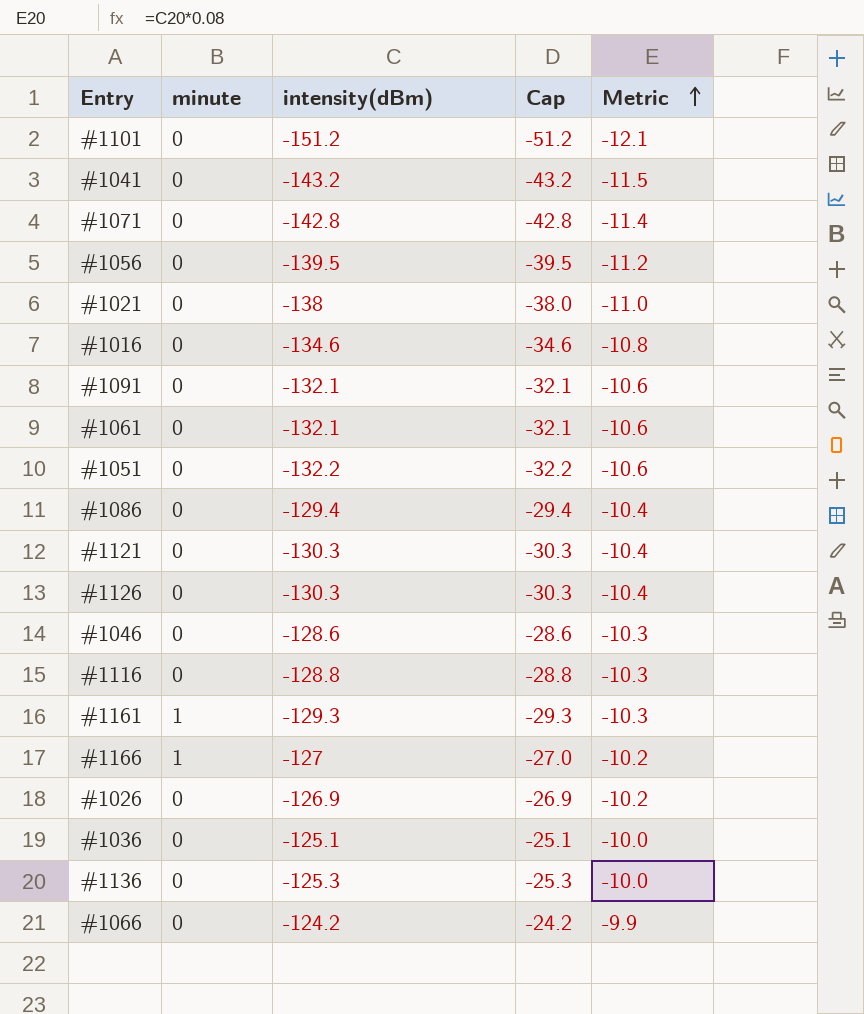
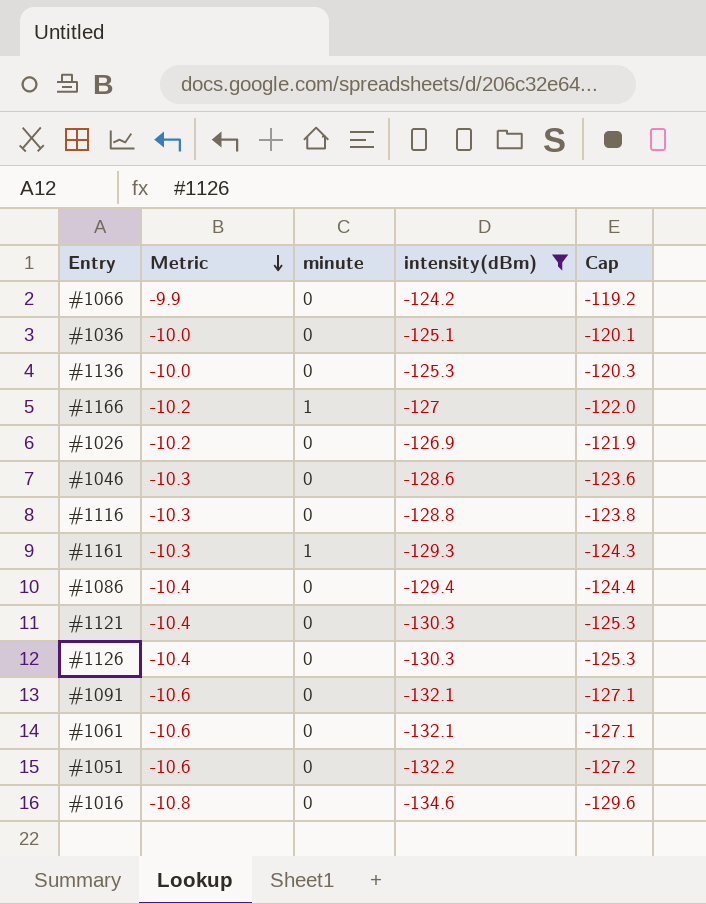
filter: none -> intensity(dBm) >= -134.6
row order: Metric ascending -> Metric descending
column Metric | position: 5 -> 2
column Cap | formula: [intensity(dBm)] + 100 -> [intensity(dBm)] + 5

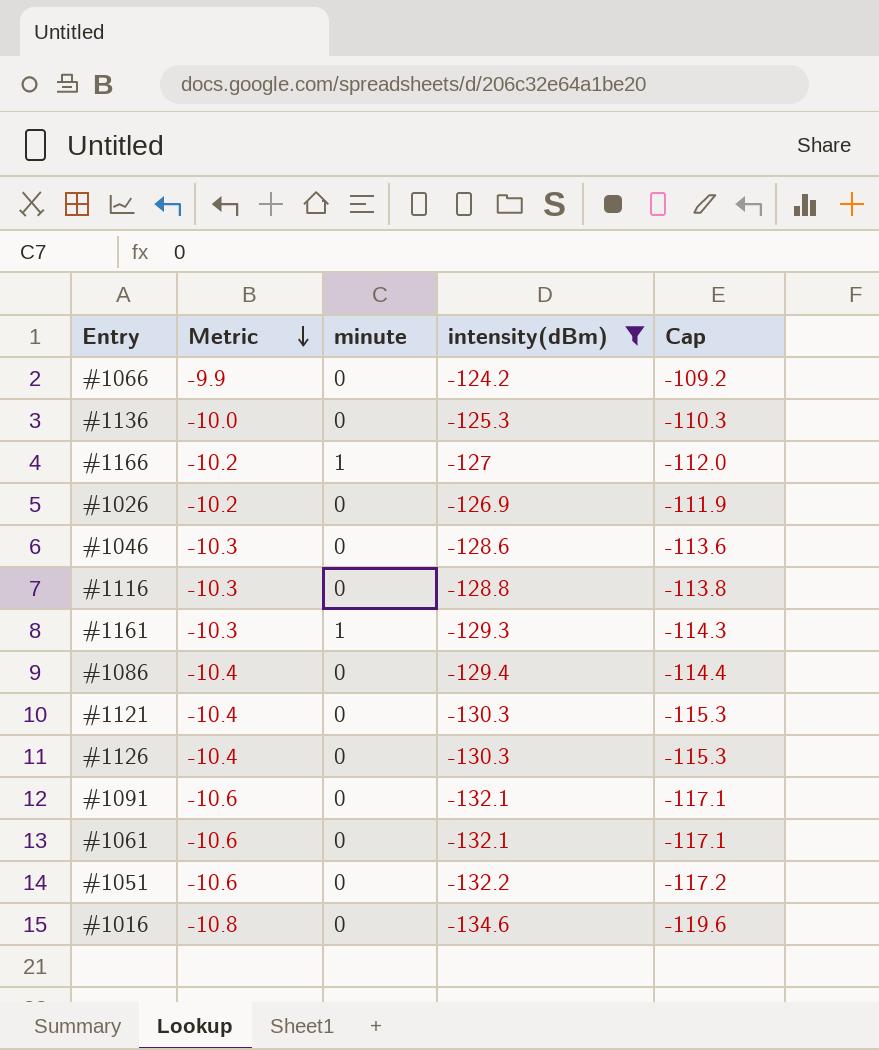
column Cap | formula: [intensity(dBm)] + 5 -> [intensity(dBm)] + 15
row #1036: -10.0 | 0 | -125.1 | -120.1 -> none

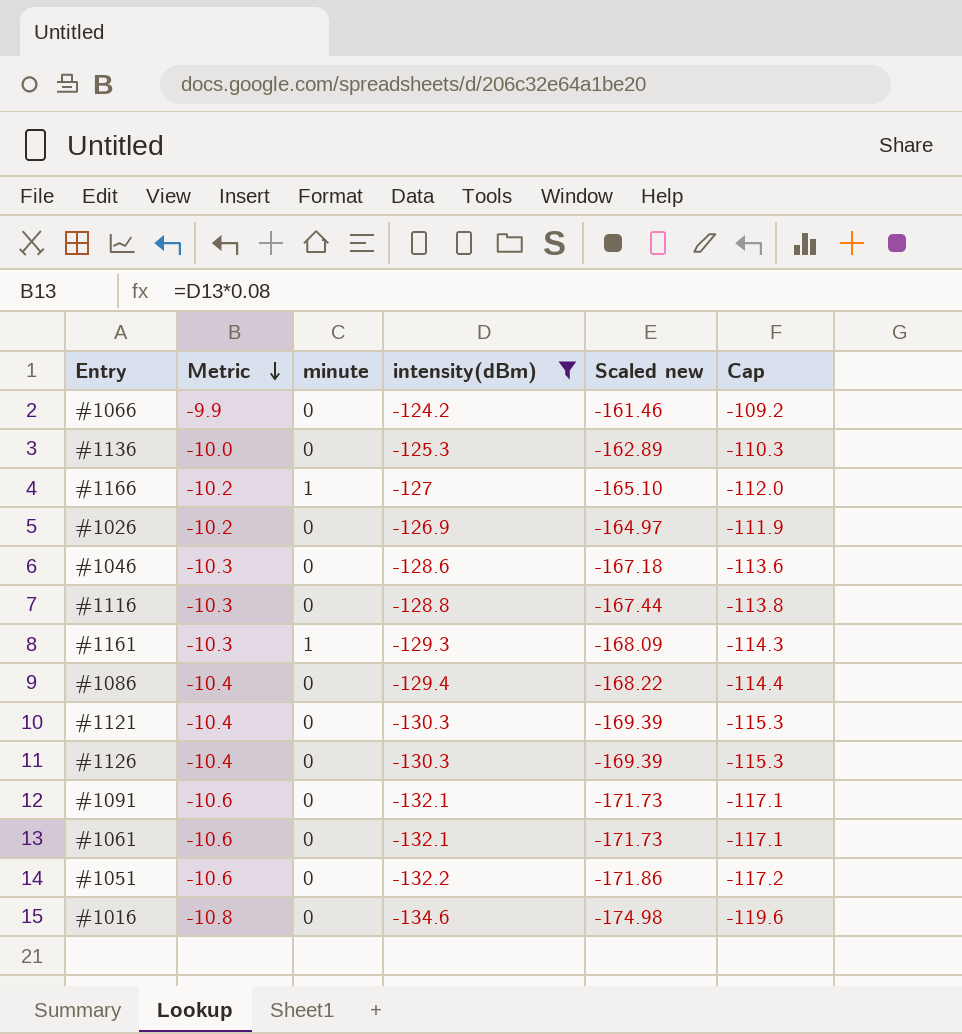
column Scaled new | formula: none -> [intensity(dBm)] * 1.3

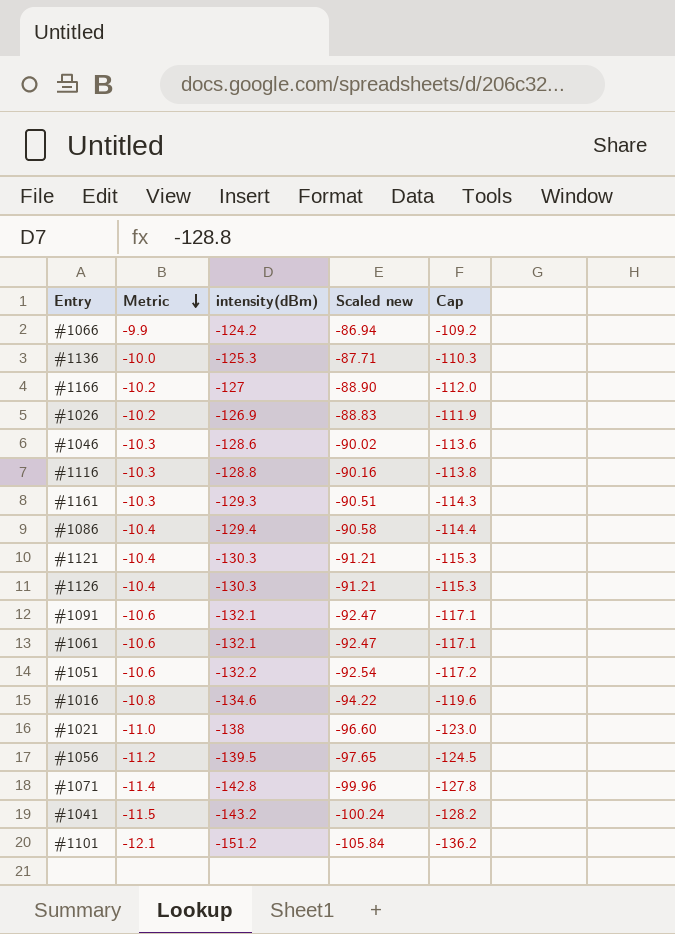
filter: intensity(dBm) >= -134.6 -> none
column minute | position: 3 -> none
column Scaled new | formula: [intensity(dBm)] * 1.3 -> [intensity(dBm)] * 0.7

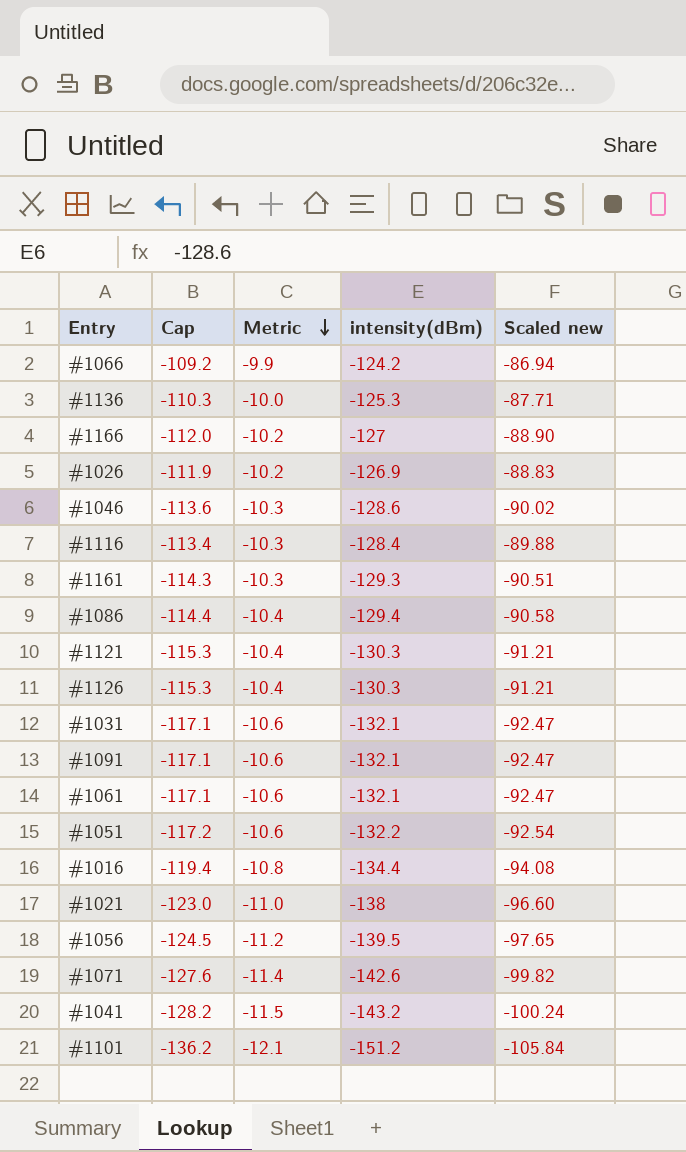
column Cap | position: 5 -> 2
#1116 | Cap: -113.8 -> -113.4
#1116 | intensity(dBm): -128.8 -> -128.4
#1116 | Scaled new: -90.16 -> -89.88
row #1031: none -> -117.1 | -10.6 | -132.1 | -92.47
#1016 | Cap: -119.6 -> -119.4
#1016 | intensity(dBm): -134.6 -> -134.4
#1016 | Scaled new: -94.22 -> -94.08
#1071 | Cap: -127.8 -> -127.6
#1071 | intensity(dBm): -142.8 -> -142.6
#1071 | Scaled new: -99.96 -> -99.82

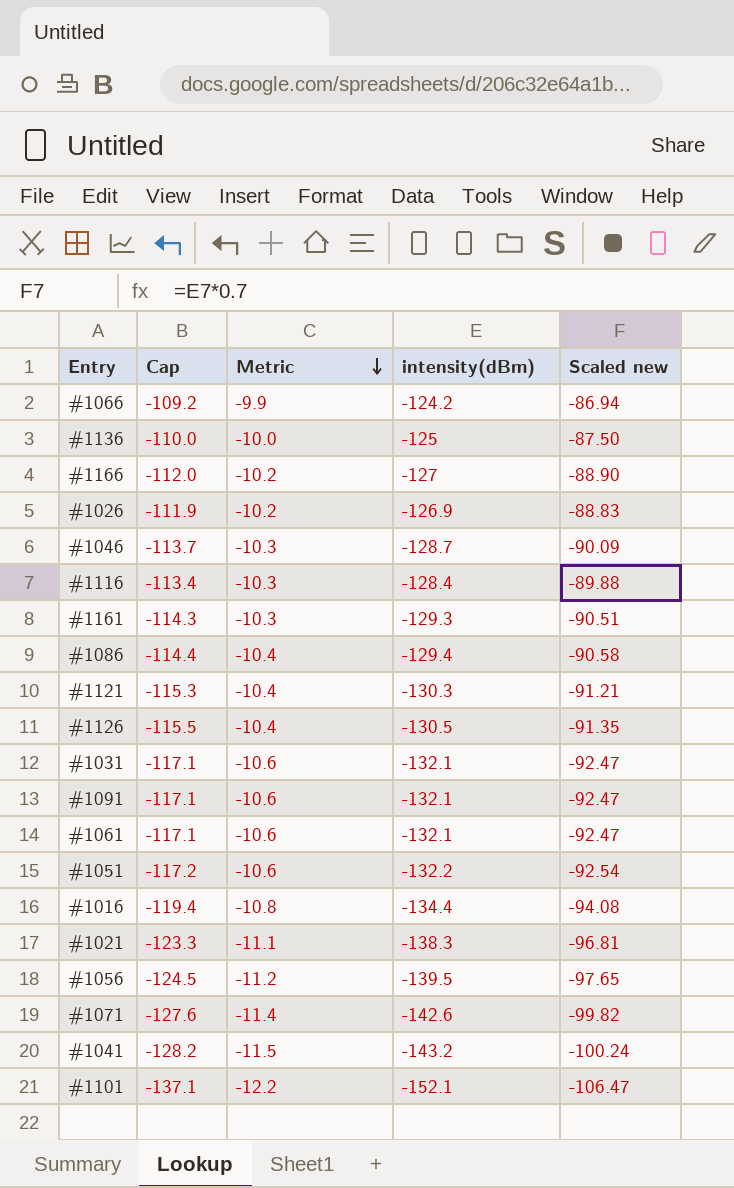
#1136 | Cap: -110.3 -> -110.0
#1136 | intensity(dBm): -125.3 -> -125
#1136 | Scaled new: -87.71 -> -87.50
#1046 | Cap: -113.6 -> -113.7
#1046 | intensity(dBm): -128.6 -> -128.7
#1046 | Scaled new: -90.02 -> -90.09
#1126 | Cap: -115.3 -> -115.5
#1126 | intensity(dBm): -130.3 -> -130.5
#1126 | Scaled new: -91.21 -> -91.35
#1021 | Cap: -123.0 -> -123.3
#1021 | Metric: -11.0 -> -11.1
#1021 | intensity(dBm): -138 -> -138.3
#1021 | Scaled new: -96.60 -> -96.81
#1101 | Cap: -136.2 -> -137.1
#1101 | Metric: -12.1 -> -12.2
#1101 | intensity(dBm): -151.2 -> -152.1
#1101 | Scaled new: -105.84 -> -106.47

